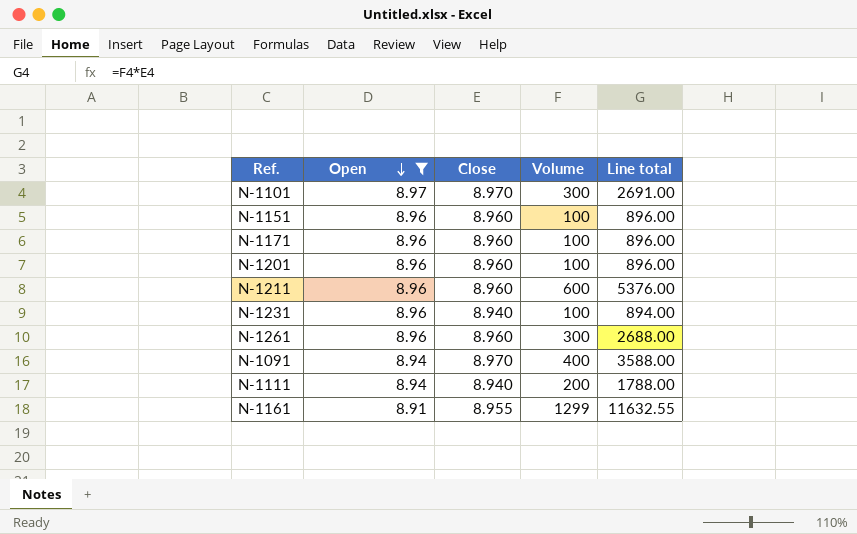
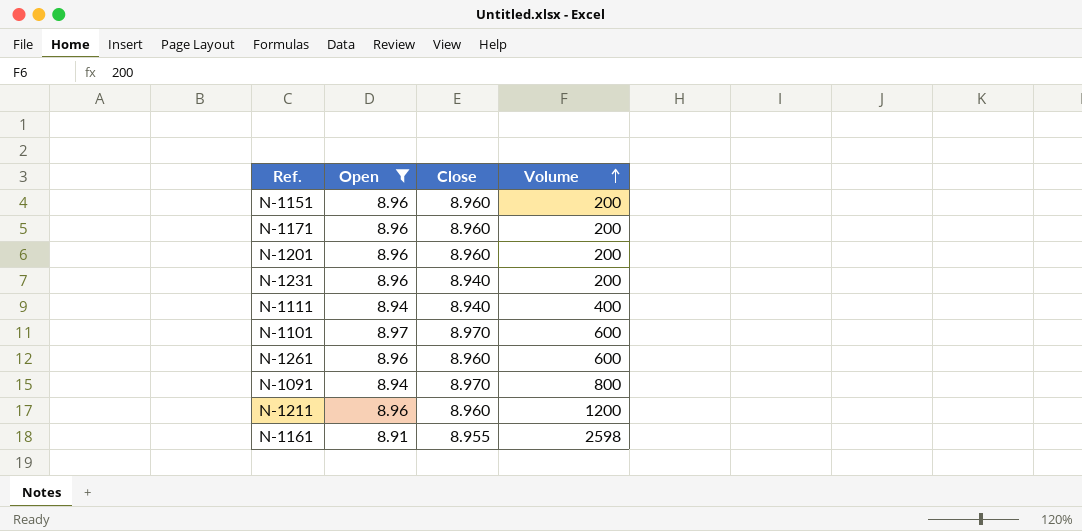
row order: Open descending -> Volume ascending
column Line total | formula: [Close] * [Volume] -> none
N-1151 | Volume: 100 -> 200
N-1171 | Volume: 100 -> 200
N-1201 | Volume: 100 -> 200
N-1231 | Volume: 100 -> 200
N-1111 | Volume: 200 -> 400
N-1101 | Volume: 300 -> 600
N-1261 | Volume: 300 -> 600
N-1091 | Volume: 400 -> 800
N-1211 | Volume: 600 -> 1200
N-1161 | Volume: 1299 -> 2598

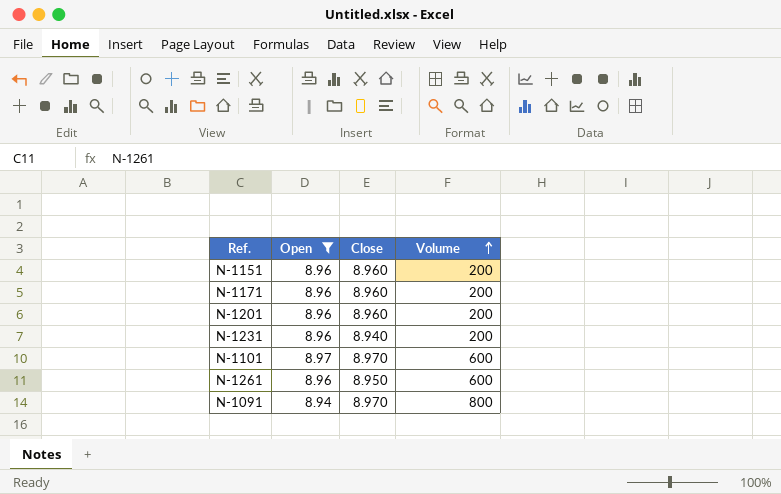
row N-1111: 8.94 | 8.940 | 400 -> none
row N-1211: 8.96 | 8.960 | 1200 -> none
row N-1161: 8.91 | 8.955 | 2598 -> none
N-1261 | Close: 8.960 -> 8.950

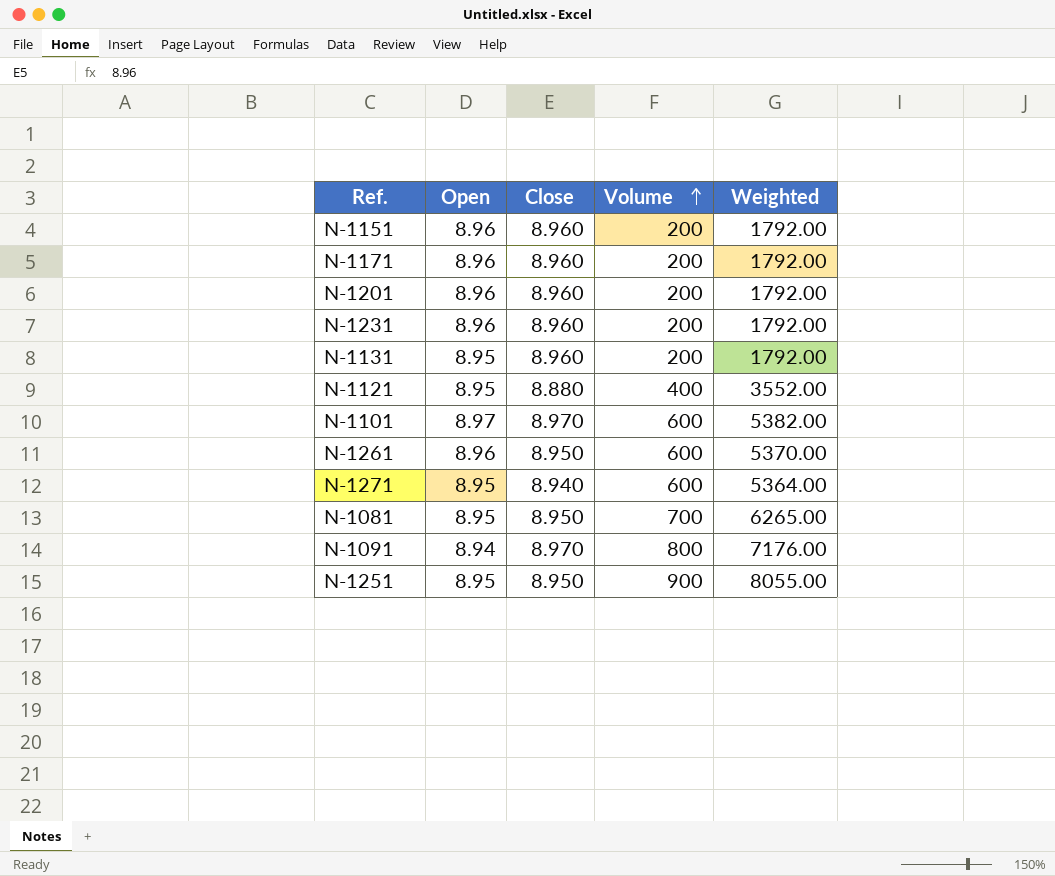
filter: Open != 8.95 -> none
column Weighted | formula: none -> [Close] * [Volume]
N-1231 | Close: 8.940 -> 8.960

